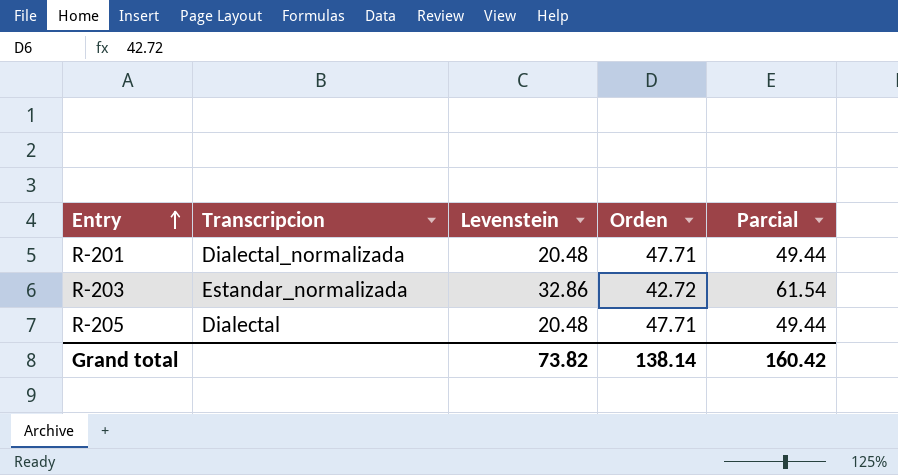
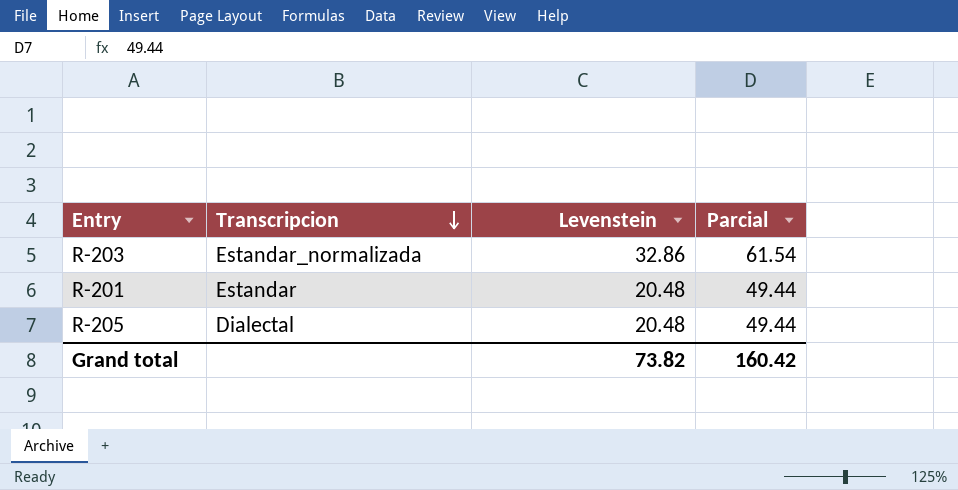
row order: Entry ascending -> Transcripcion descending
column Orden | position: 4 -> none
R-201 | Transcripcion: Dialectal_normalizada -> Estandar

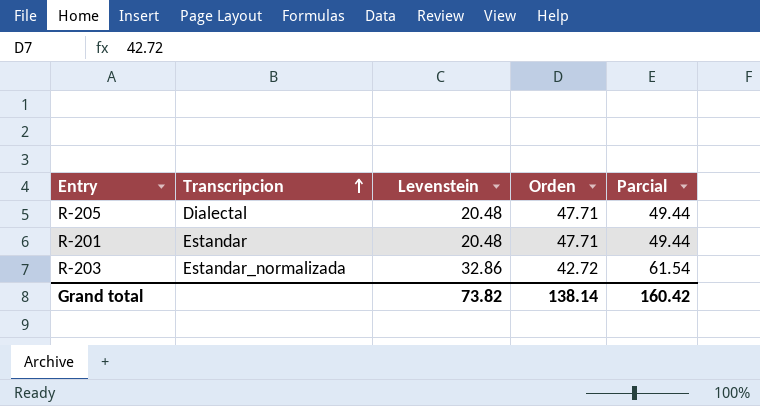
row order: Transcripcion descending -> Transcripcion ascending
column Orden | position: none -> 4

